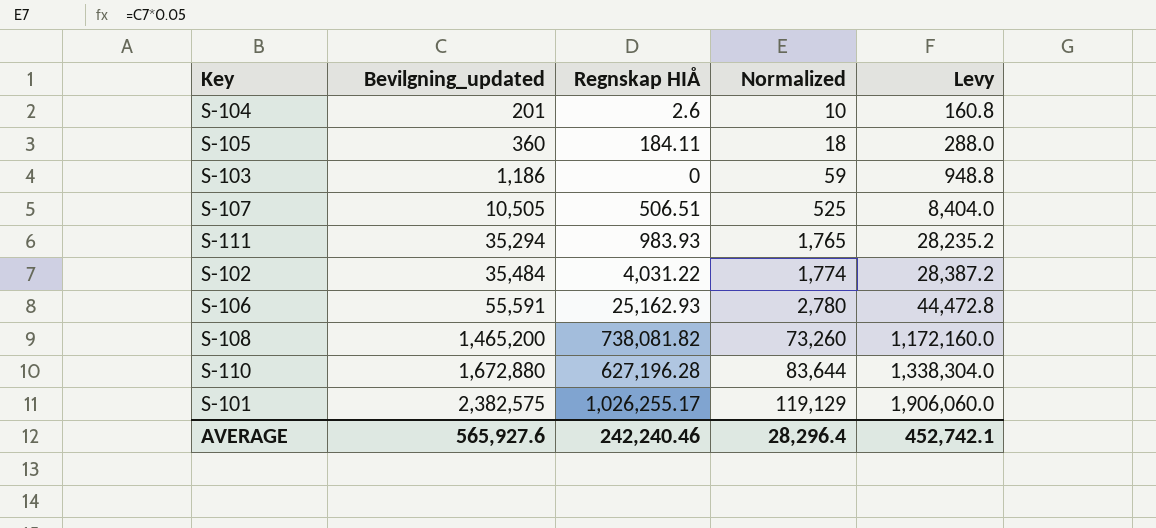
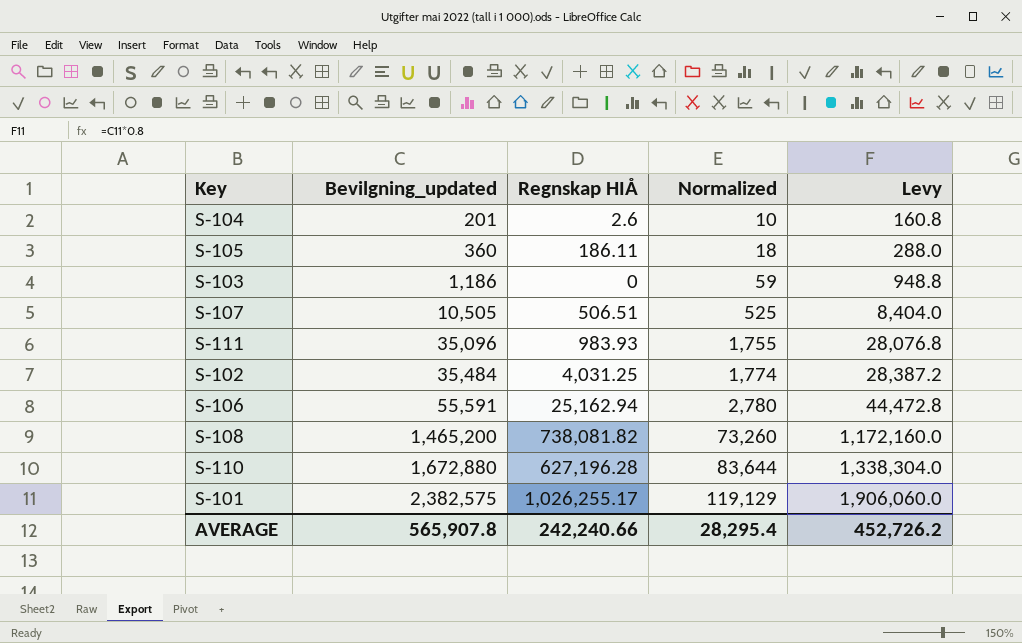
S-105 | Regnskap HIÅ: 184.11 -> 186.11
S-111 | Bevilgning_updated: 35,294 -> 35,096
S-111 | Normalized: 1,765 -> 1,755
S-111 | Levy: 28,235.2 -> 28,076.8
S-102 | Regnskap HIÅ: 4,031.22 -> 4,031.25
S-106 | Regnskap HIÅ: 25,162.93 -> 25,162.94
AVERAGE | Bevilgning_updated: 565,927.6 -> 565,907.8
AVERAGE | Regnskap HIÅ: 242,240.46 -> 242,240.66
AVERAGE | Normalized: 28,296.4 -> 28,295.4
AVERAGE | Levy: 452,742.1 -> 452,726.2

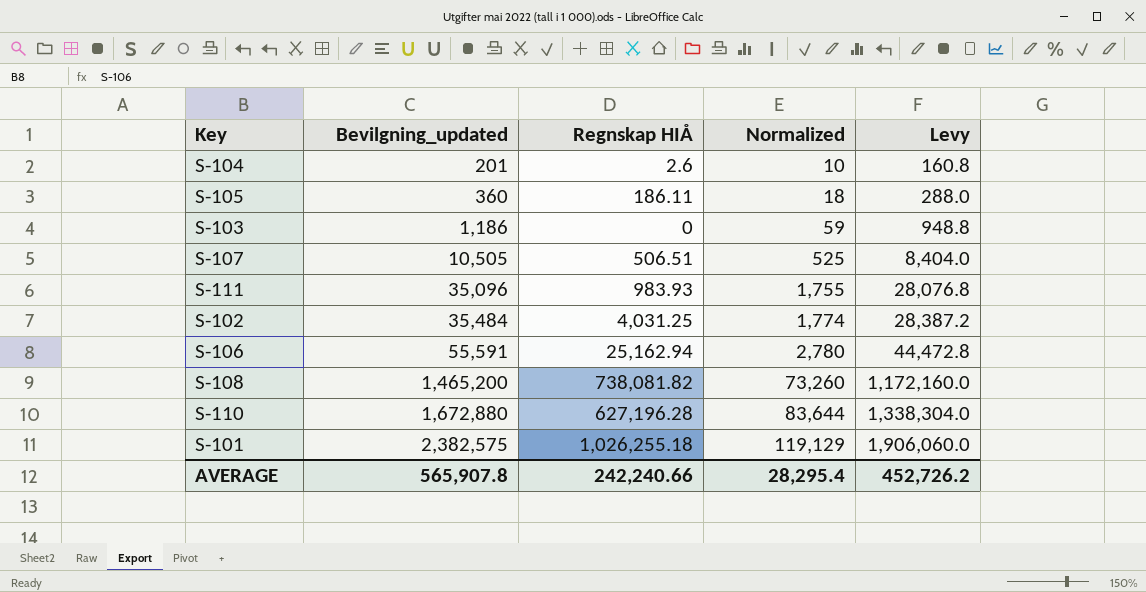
S-101 | Regnskap HIÅ: 1,026,255.17 -> 1,026,255.18

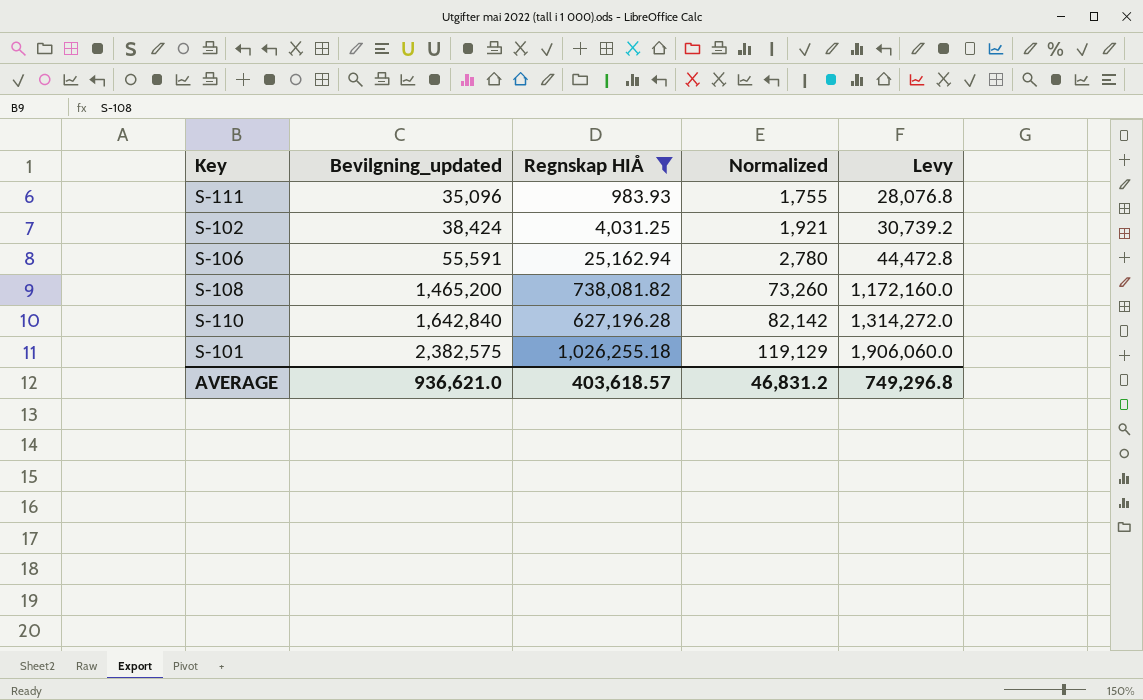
filter: none -> Regnskap HIÅ >= 983.93
S-102 | Bevilgning_updated: 35,484 -> 38,424
S-102 | Normalized: 1,774 -> 1,921
S-102 | Levy: 28,387.2 -> 30,739.2
S-110 | Bevilgning_updated: 1,672,880 -> 1,642,840
S-110 | Normalized: 83,644 -> 82,142
S-110 | Levy: 1,338,304.0 -> 1,314,272.0
AVERAGE | Bevilgning_updated: 565,907.8 -> 936,621.0
AVERAGE | Regnskap HIÅ: 242,240.66 -> 403,618.57
AVERAGE | Normalized: 28,295.4 -> 46,831.2
AVERAGE | Levy: 452,726.2 -> 749,296.8

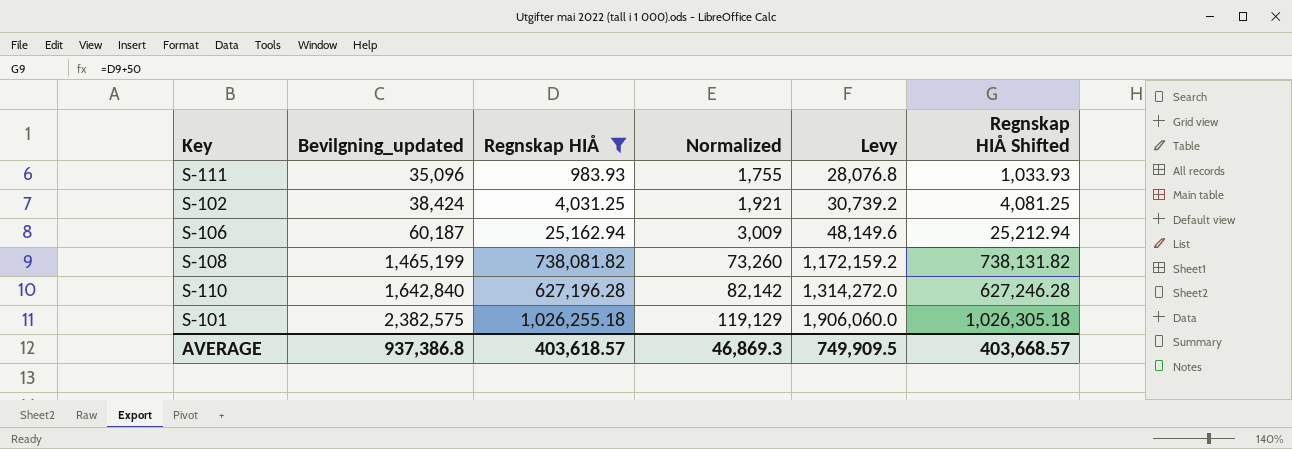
column Regnskap HIÅ Shifted | formula: none -> [Regnskap HIÅ] + 50
S-106 | Bevilgning_updated: 55,591 -> 60,187
S-106 | Normalized: 2,780 -> 3,009
S-106 | Levy: 44,472.8 -> 48,149.6
S-108 | Bevilgning_updated: 1,465,200 -> 1,465,199
S-108 | Levy: 1,172,160.0 -> 1,172,159.2
AVERAGE | Bevilgning_updated: 936,621.0 -> 937,386.8
AVERAGE | Normalized: 46,831.2 -> 46,869.3
AVERAGE | Levy: 749,296.8 -> 749,909.5

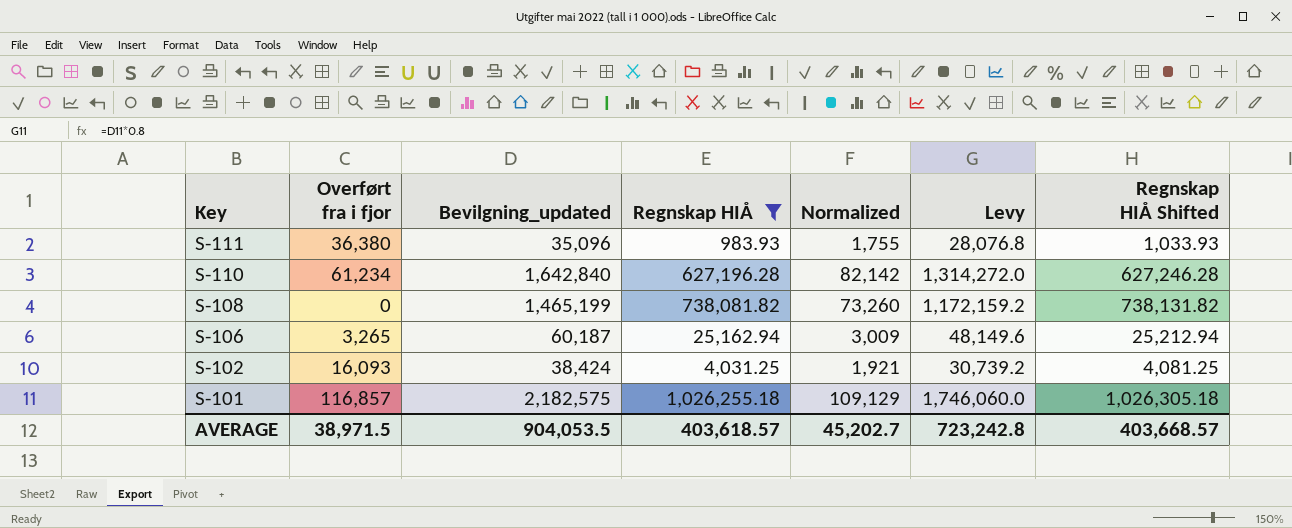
row order: Bevilgning_updated ascending -> Key descending
column Overført fra i fjor | position: none -> 2
S-101 | Bevilgning_updated: 2,382,575 -> 2,182,575
S-101 | Normalized: 119,129 -> 109,129
S-101 | Levy: 1,906,060.0 -> 1,746,060.0
AVERAGE | Bevilgning_updated: 937,386.8 -> 904,053.5
AVERAGE | Normalized: 46,869.3 -> 45,202.7
AVERAGE | Levy: 749,909.5 -> 723,242.8

